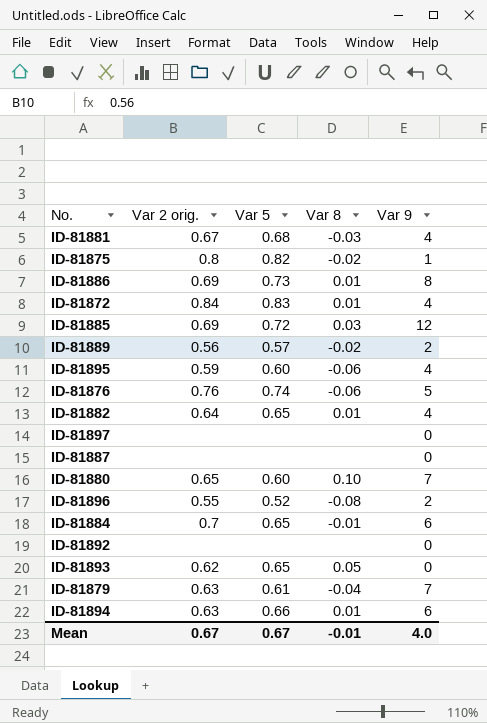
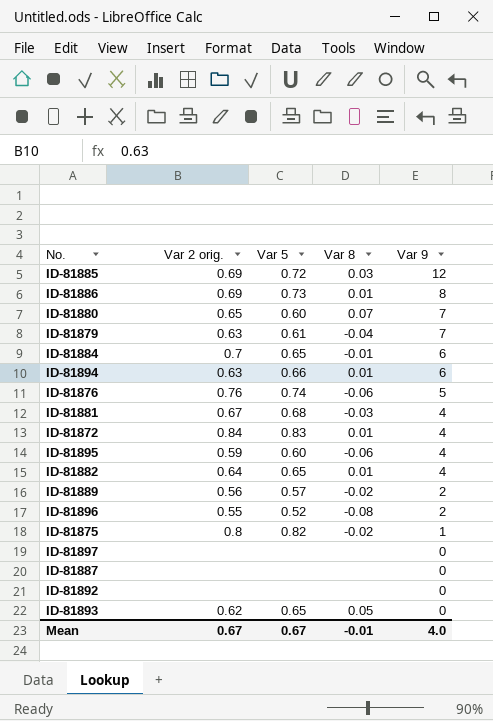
row order: none -> Var 9 descending
ID-81880 | Var 8: 0.10 -> 0.07

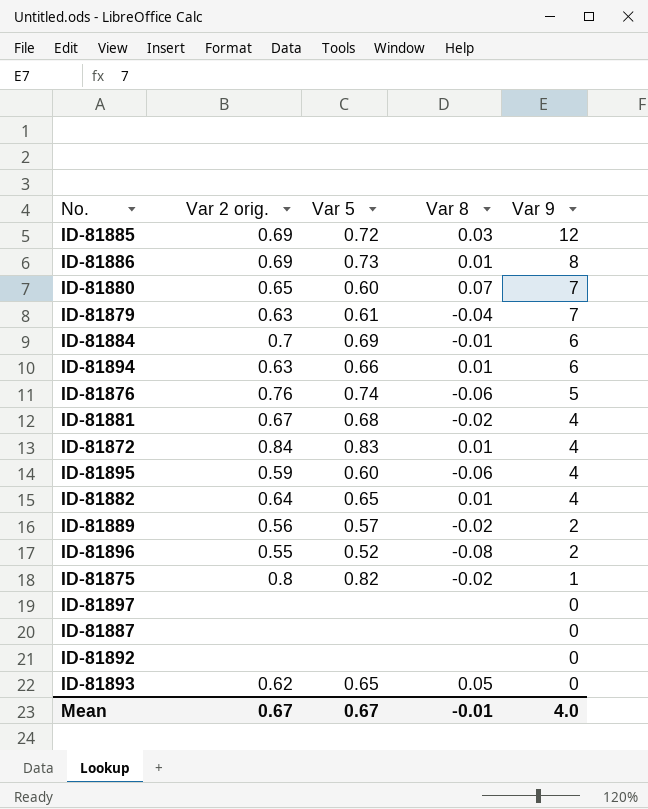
ID-81884 | Var 5: 0.65 -> 0.69
ID-81881 | Var 8: -0.03 -> -0.02

